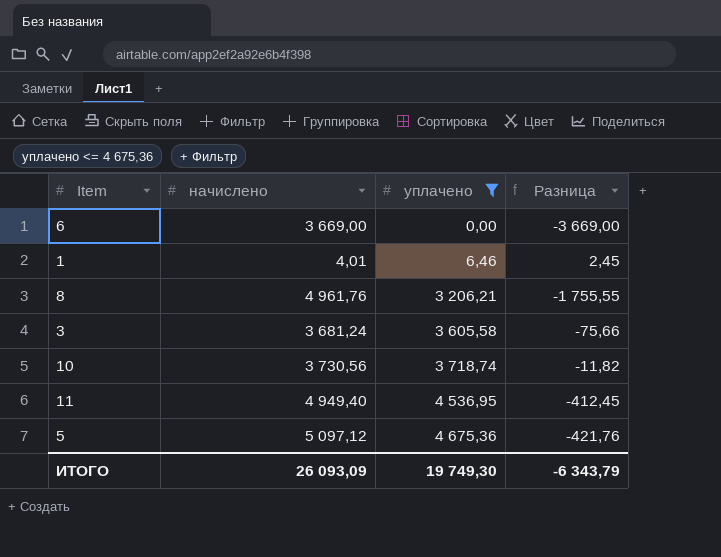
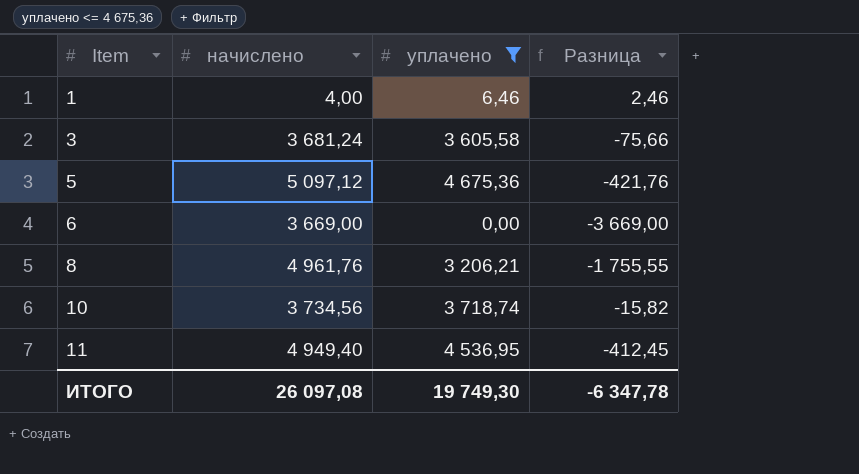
row order: уплачено ascending -> Item ascending
1 | начислено: 4,01 -> 4,00
1 | Разница: 2,45 -> 2,46
10 | начислено: 3 730,56 -> 3 734,56
10 | Разница: -11,82 -> -15,82
ИТОГО | начислено: 26 093,09 -> 26 097,08
ИТОГО | Разница: -6 343,79 -> -6 347,78

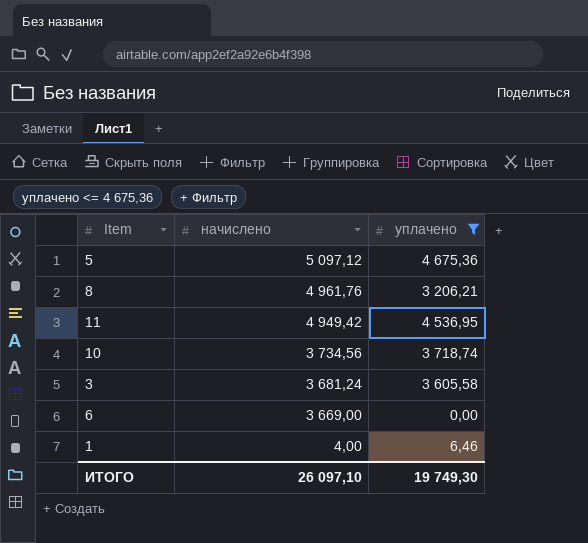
row order: Item ascending -> начислено descending
column Разница | formula: [уплачено] - [начислено] -> none
11 | начислено: 4 949,40 -> 4 949,42
ИТОГО | начислено: 26 097,08 -> 26 097,10

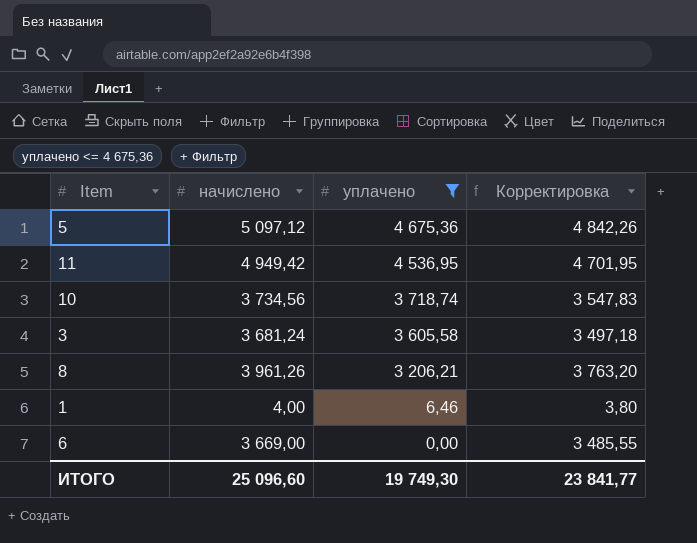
row order: начислено descending -> уплачено descending
column Корректировка | formula: none -> [начислено] * 0,95
8 | начислено: 4 961,76 -> 3 961,26
ИТОГО | начислено: 26 097,10 -> 25 096,60

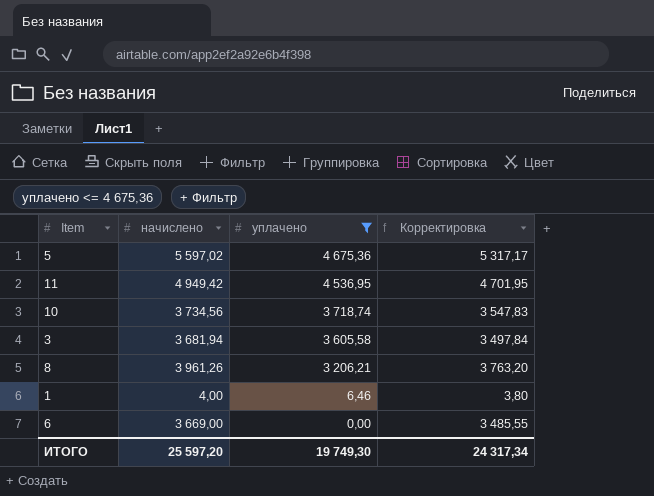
5 | начислено: 5 097,12 -> 5 597,02
5 | Корректировка: 4 842,26 -> 5 317,17
3 | начислено: 3 681,24 -> 3 681,94
3 | Корректировка: 3 497,18 -> 3 497,84
ИТОГО | начислено: 25 096,60 -> 25 597,20
ИТОГО | Корректировка: 23 841,77 -> 24 317,34

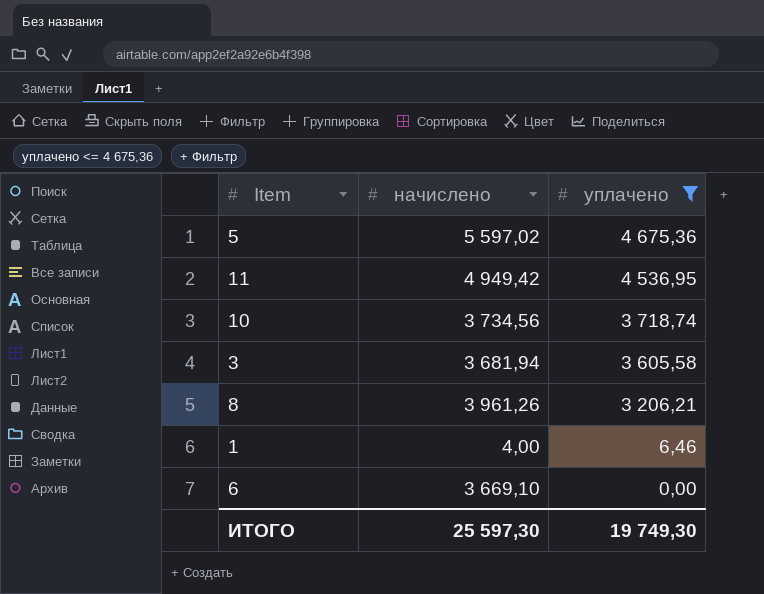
column Корректировка | formula: [начислено] * 0,95 -> none
6 | начислено: 3 669,00 -> 3 669,10
ИТОГО | начислено: 25 597,20 -> 25 597,30

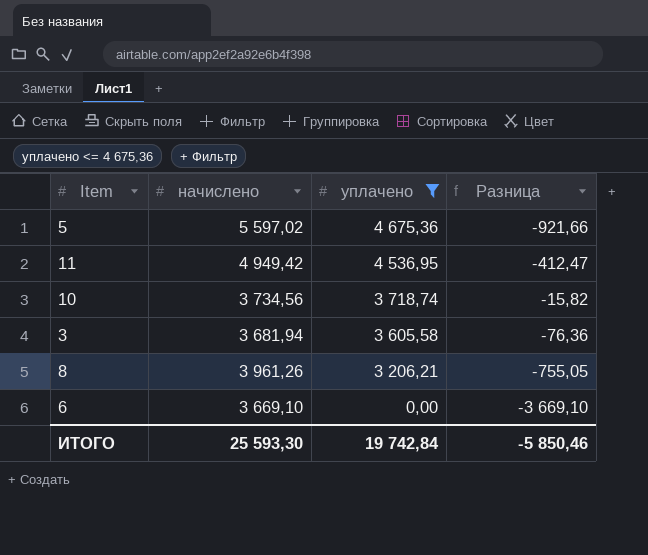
column Разница | formula: none -> [уплачено] - [начислено]
row 1: 4,00 | 6,46 -> none
ИТОГО | начислено: 25 597,30 -> 25 593,30
ИТОГО | уплачено: 19 749,30 -> 19 742,84

